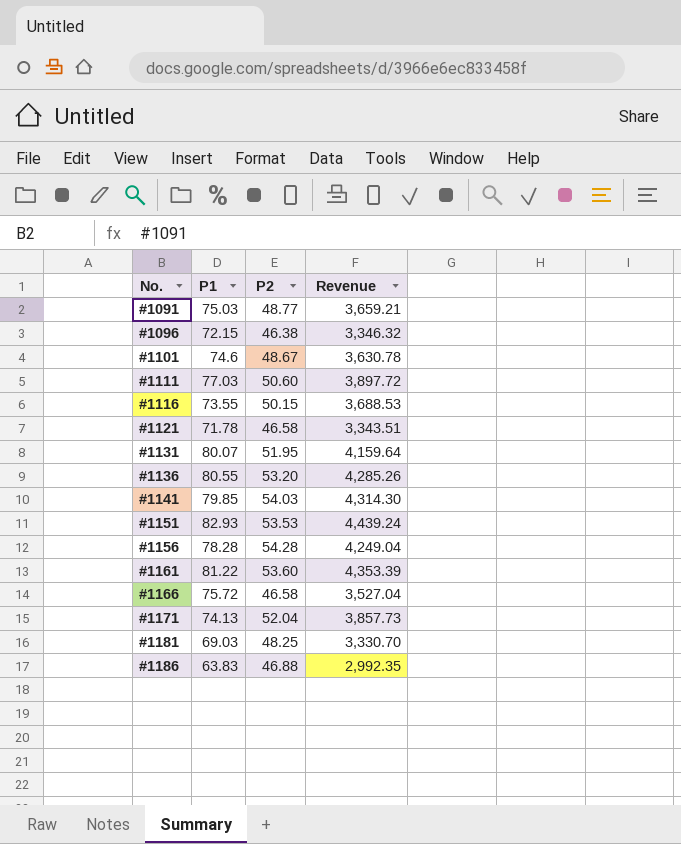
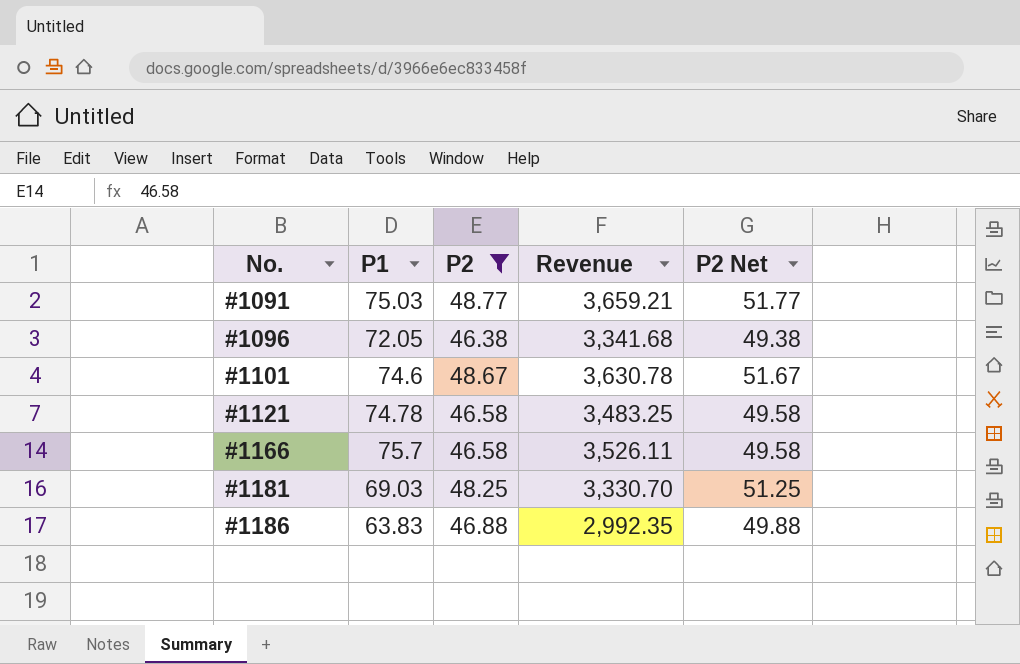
filter: none -> P2 <= 48.77
column P2 Net | formula: none -> [P2] + 3
#1096 | P1: 72.15 -> 72.05
#1096 | Revenue: 3,346.32 -> 3,341.68
#1121 | P1: 71.78 -> 74.78
#1121 | Revenue: 3,343.51 -> 3,483.25
#1166 | P1: 75.72 -> 75.7
#1166 | Revenue: 3,527.04 -> 3,526.11

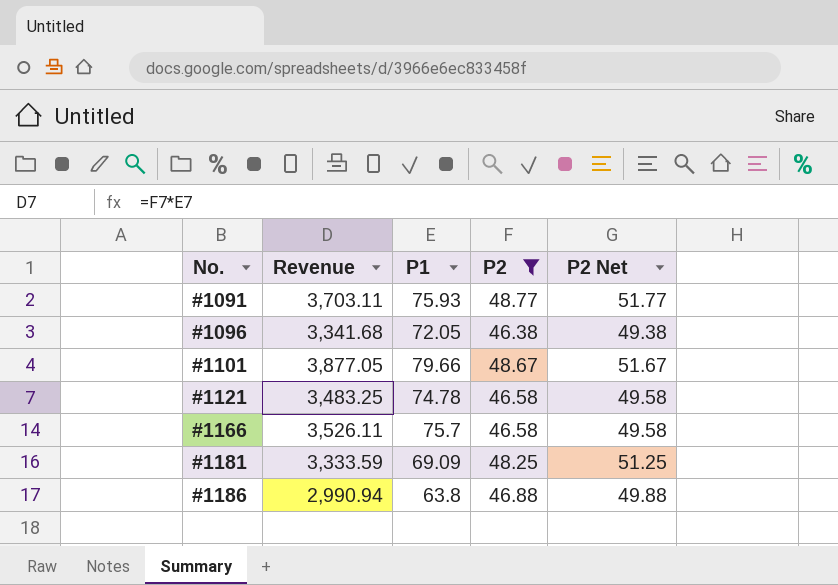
column Revenue | position: 4 -> 2
#1091 | Revenue: 3,659.21 -> 3,703.11
#1091 | P1: 75.03 -> 75.93
#1101 | Revenue: 3,630.78 -> 3,877.05
#1101 | P1: 74.6 -> 79.66
#1181 | Revenue: 3,330.70 -> 3,333.59
#1181 | P1: 69.03 -> 69.09
#1186 | Revenue: 2,992.35 -> 2,990.94
#1186 | P1: 63.83 -> 63.8

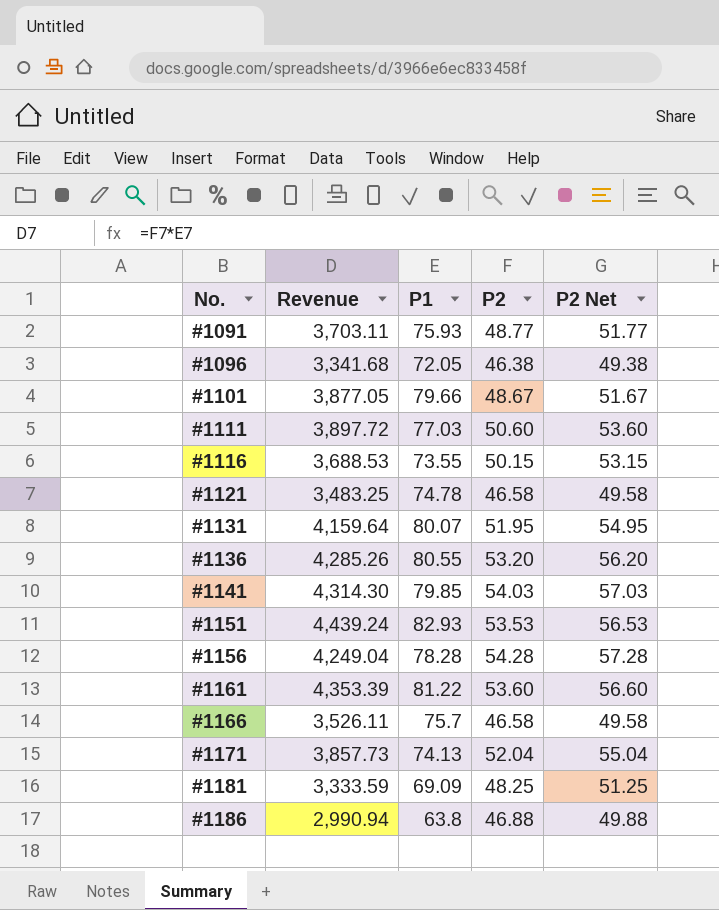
filter: P2 <= 48.77 -> none

